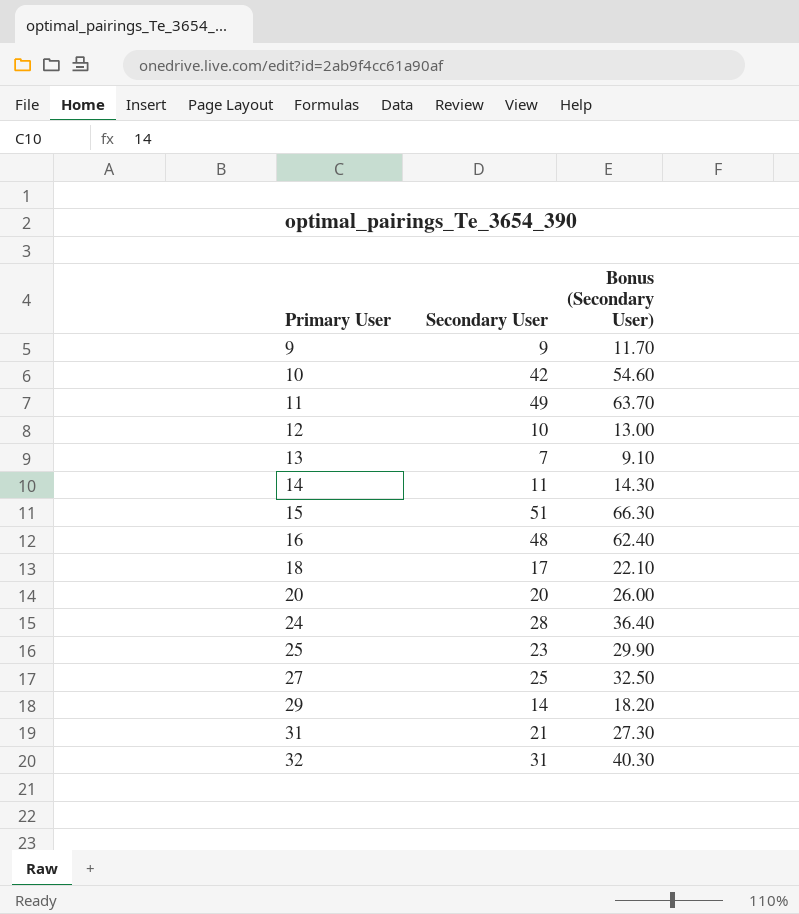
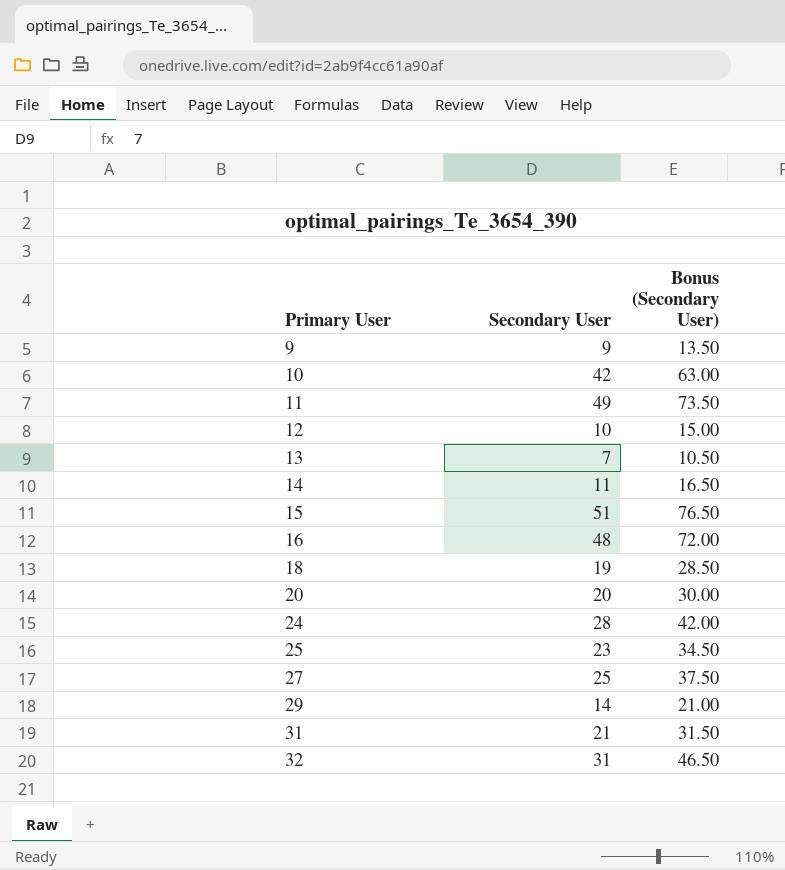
column Bonus (Secondary User) | formula: [Secondary User] * 1.3 -> [Secondary User] * 1.5
18 | Secondary User: 17 -> 19

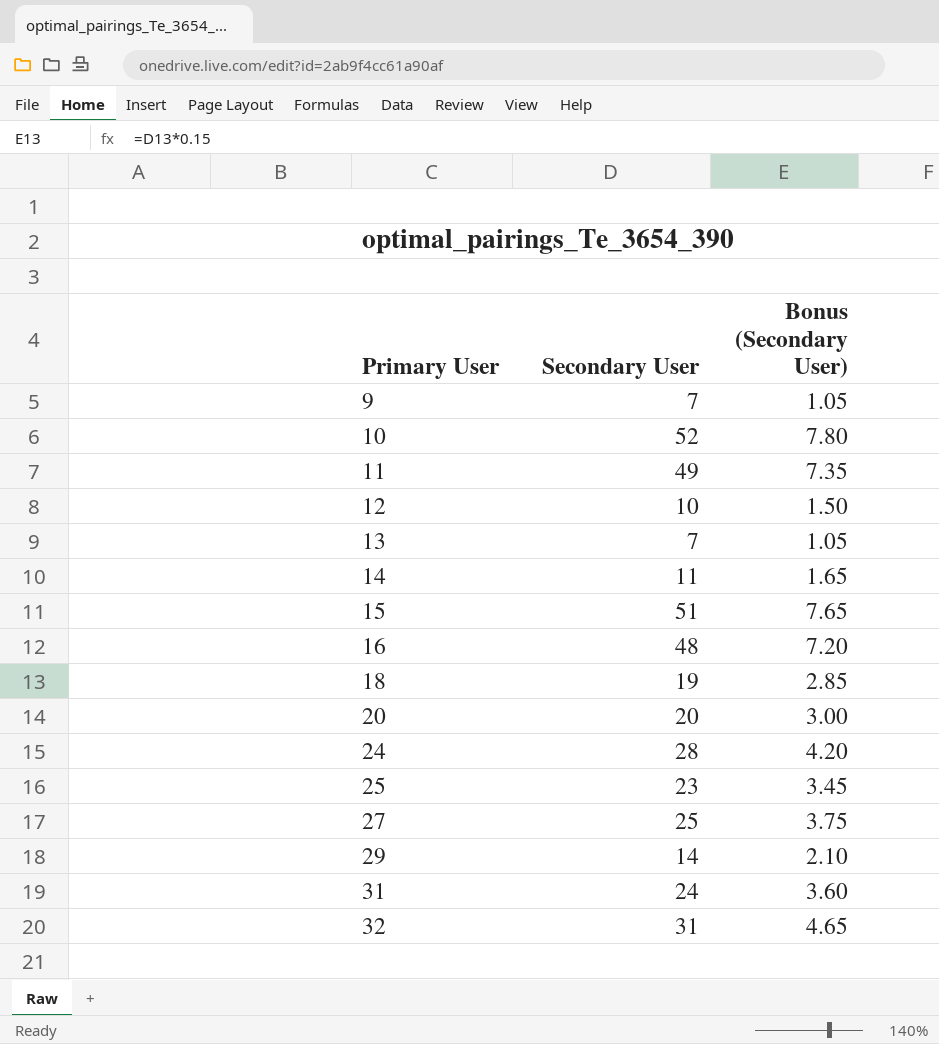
column Bonus (Secondary User) | formula: [Secondary User] * 1.5 -> [Secondary User] * 0.15
9 | Secondary User: 9 -> 7
10 | Secondary User: 42 -> 52
31 | Secondary User: 21 -> 24

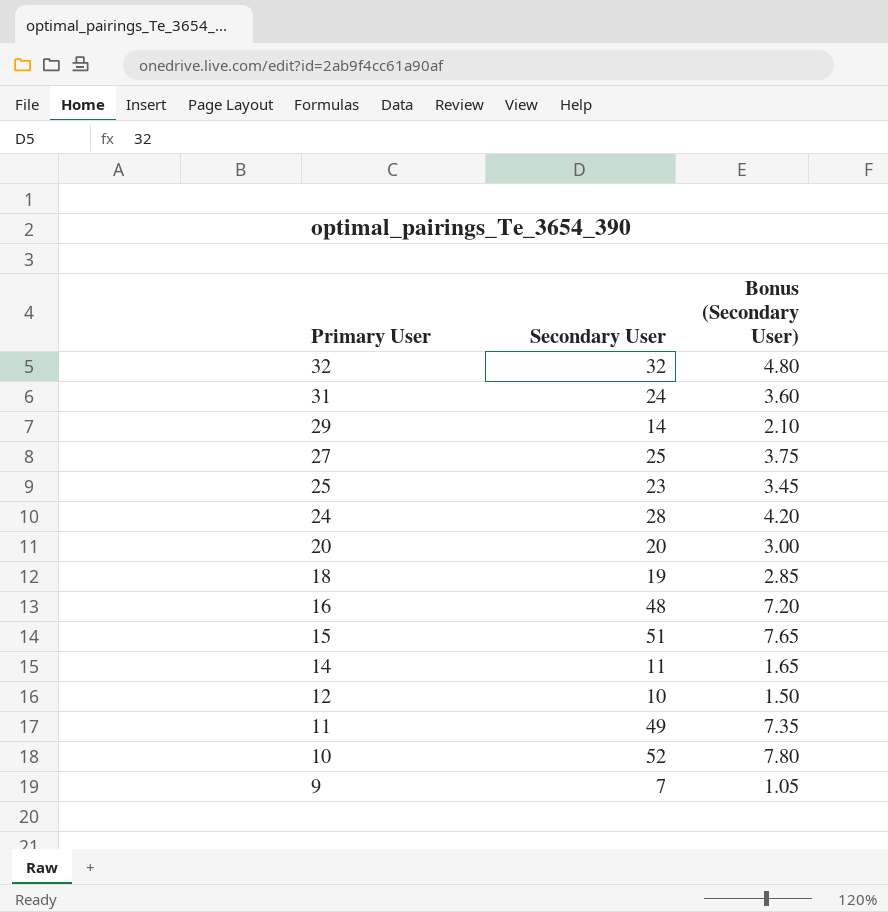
row order: Primary User ascending -> Primary User descending
row 13: 7 | 1.05 -> none
32 | Secondary User: 31 -> 32
32 | Bonus (Secondary User): 4.65 -> 4.80

